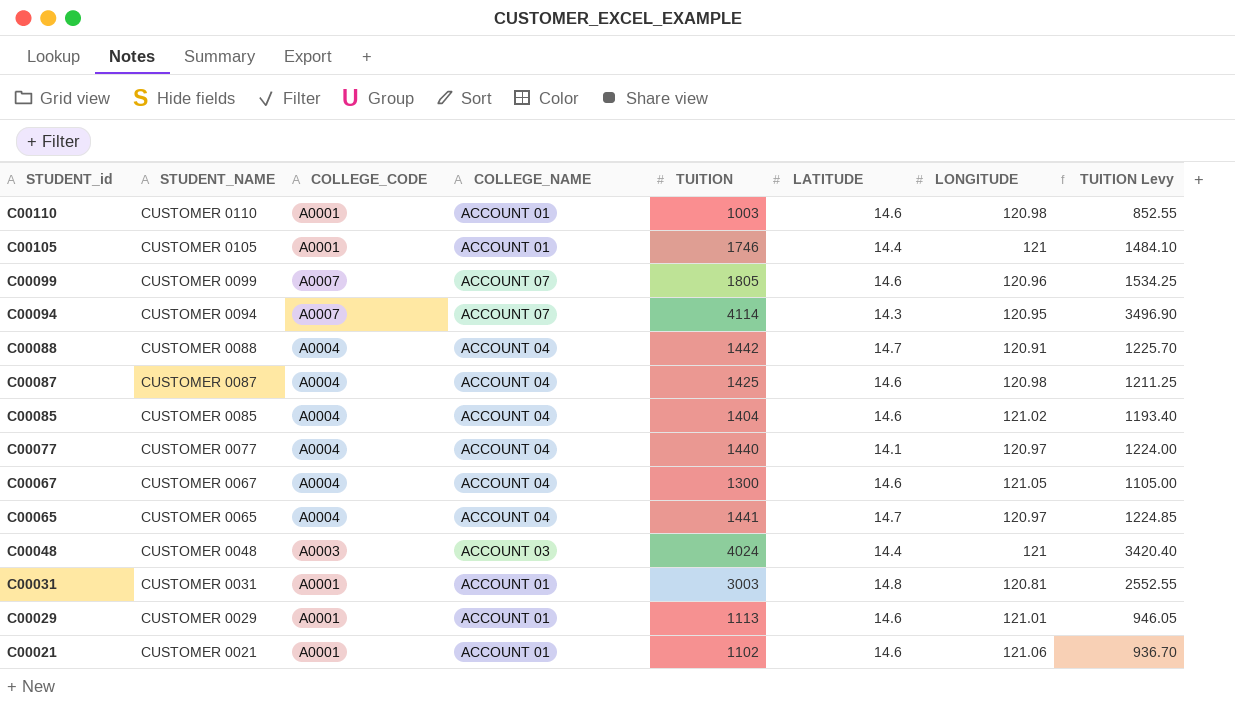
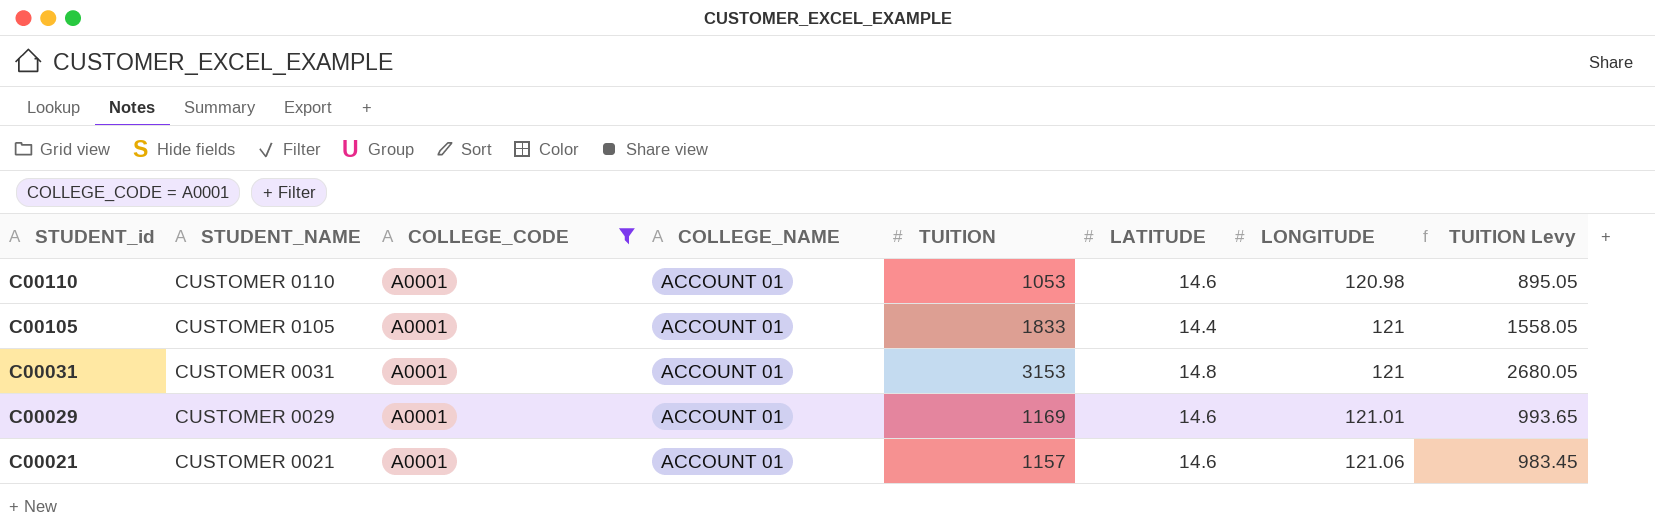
filter: none -> COLLEGE_CODE = A0001
C00110 | TUITION: 1003 -> 1053
C00110 | TUITION Levy: 852.55 -> 895.05
C00105 | TUITION: 1746 -> 1833
C00105 | TUITION Levy: 1484.10 -> 1558.05
C00031 | TUITION: 3003 -> 3153
C00031 | LONGITUDE: 120.81 -> 121
C00031 | TUITION Levy: 2552.55 -> 2680.05
C00029 | TUITION: 1113 -> 1169
C00029 | TUITION Levy: 946.05 -> 993.65
C00021 | TUITION: 1102 -> 1157
C00021 | TUITION Levy: 936.70 -> 983.45

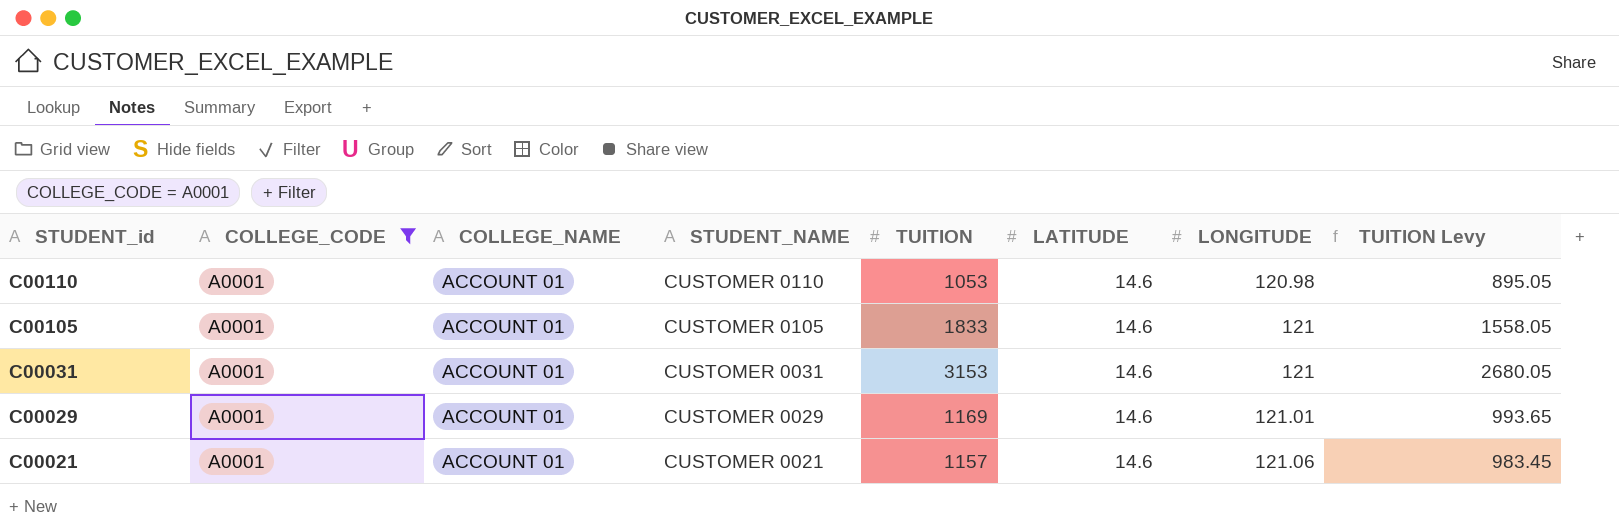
column STUDENT_NAME | position: 2 -> 4
C00105 | LATITUDE: 14.4 -> 14.6
C00031 | LATITUDE: 14.8 -> 14.6

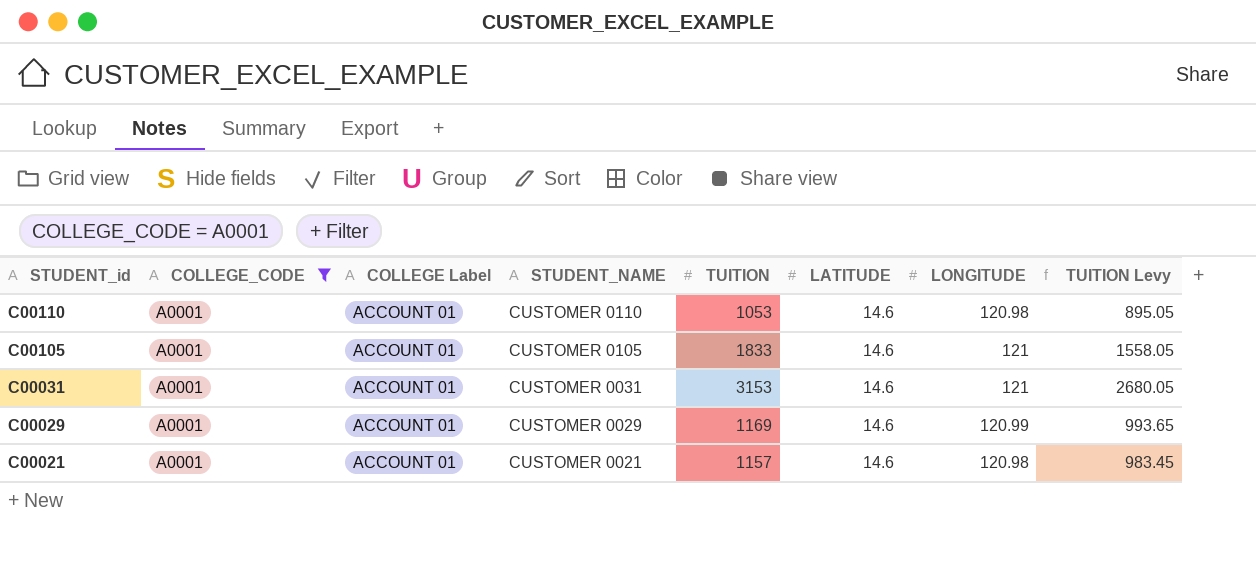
column name: COLLEGE_NAME -> COLLEGE Label
C00029 | LONGITUDE: 121.01 -> 120.99
C00021 | LONGITUDE: 121.06 -> 120.98

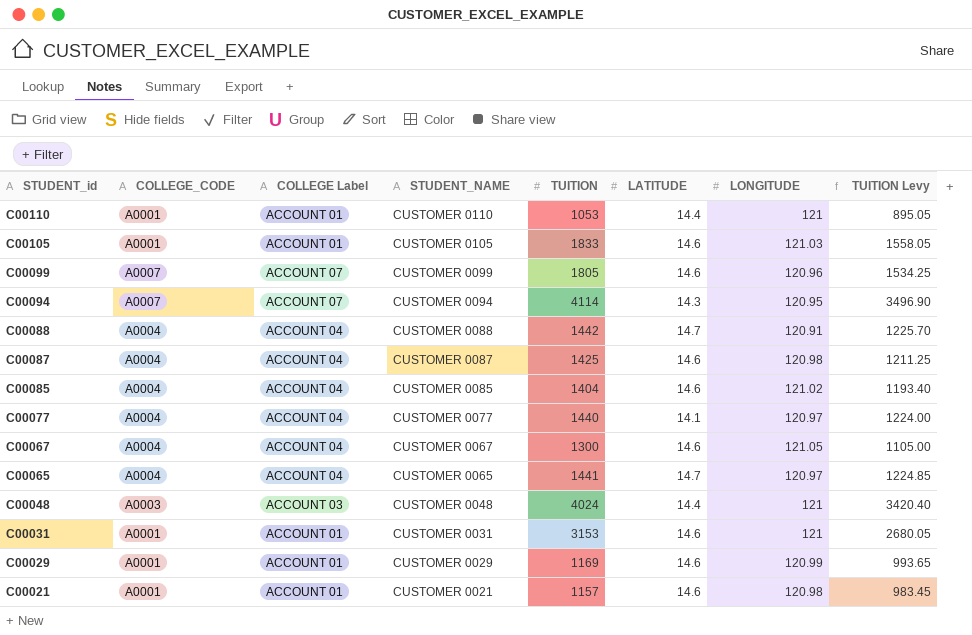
filter: COLLEGE_CODE = A0001 -> none
C00110 | LATITUDE: 14.6 -> 14.4
C00110 | LONGITUDE: 120.98 -> 121
C00105 | LONGITUDE: 121 -> 121.03

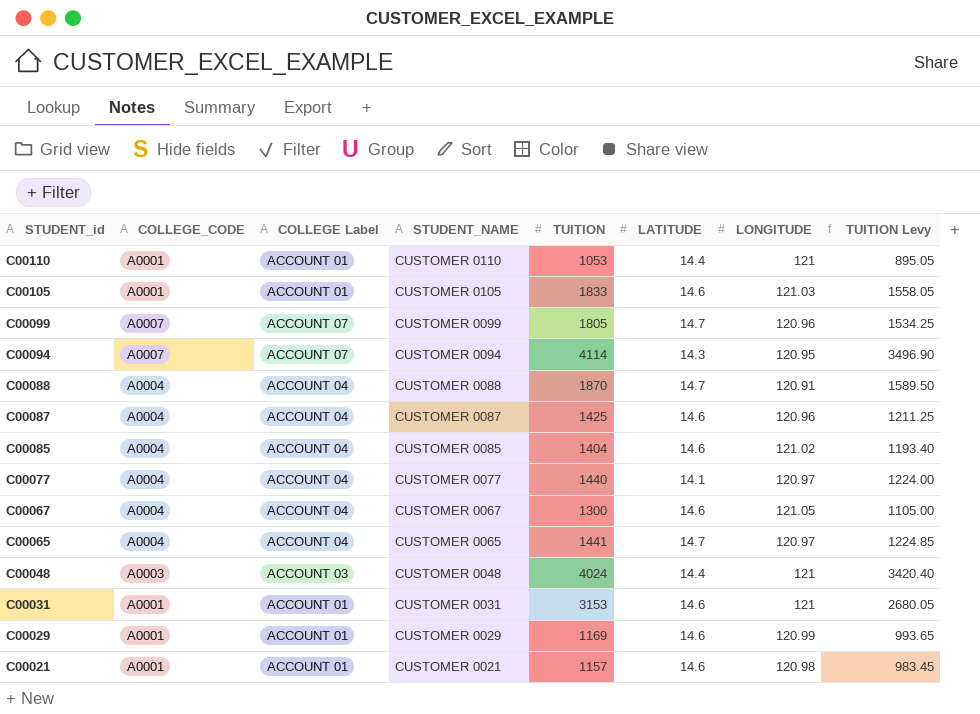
C00099 | LATITUDE: 14.6 -> 14.7
C00088 | TUITION: 1442 -> 1870
C00088 | TUITION Levy: 1225.70 -> 1589.50
C00087 | LONGITUDE: 120.98 -> 120.96

